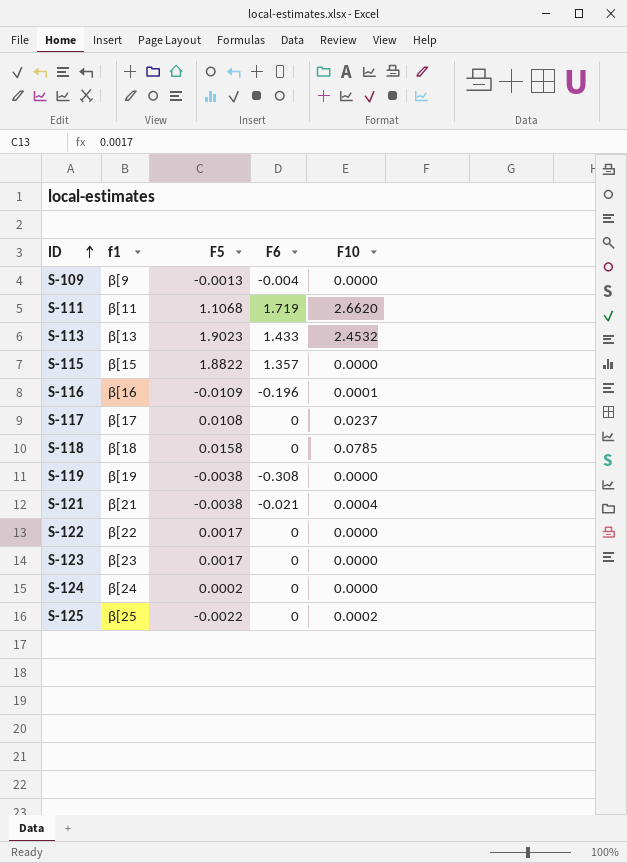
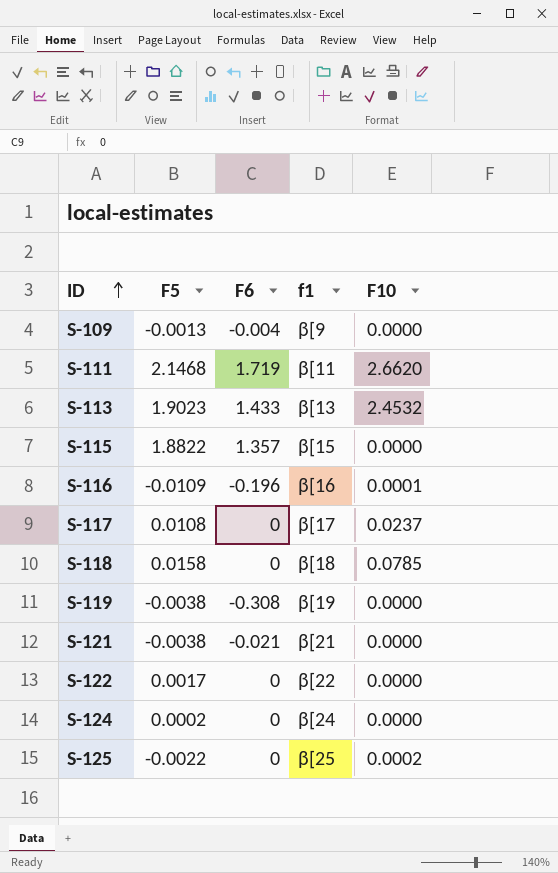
column f1 | position: 2 -> 4
row S-123: β[23 | 0.0017 | 0 | 0.0000 -> none
S-111 | F5: 1.1068 -> 2.1468
S-121 | F10: 0.0004 -> 0.0000

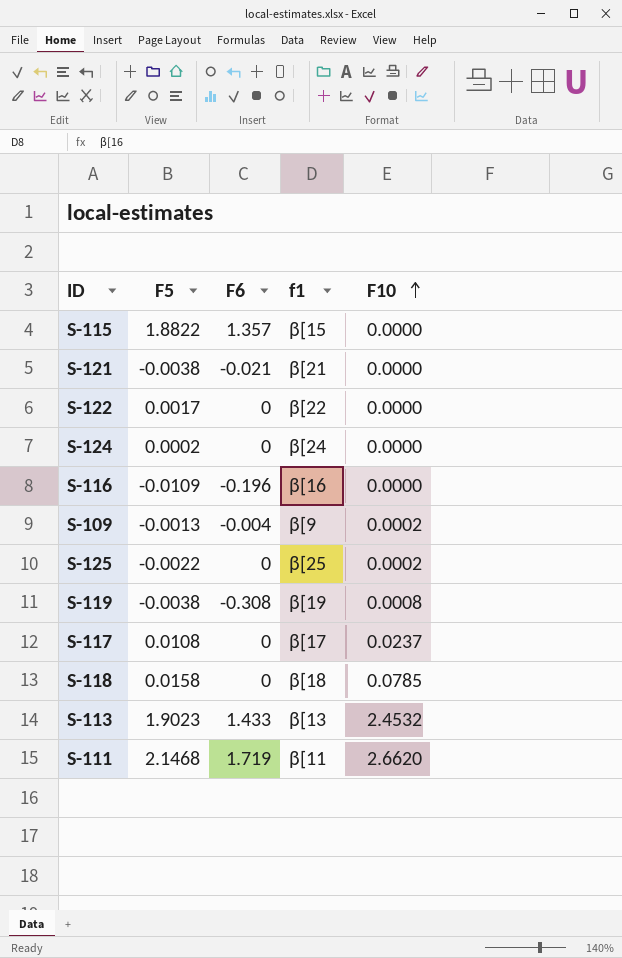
row order: ID ascending -> F10 ascending
S-116 | F10: 0.0001 -> 0.0000
S-109 | F10: 0.0000 -> 0.0002
S-119 | F10: 0.0000 -> 0.0008

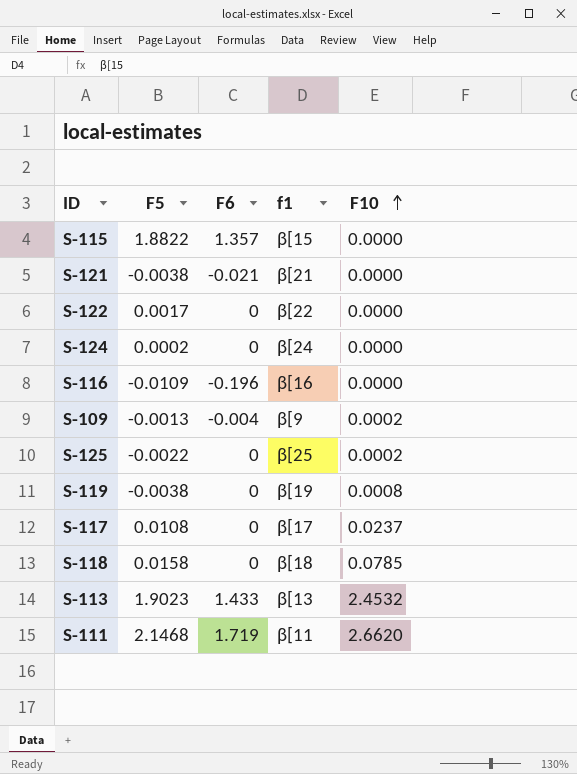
S-119 | F6: -0.308 -> 0

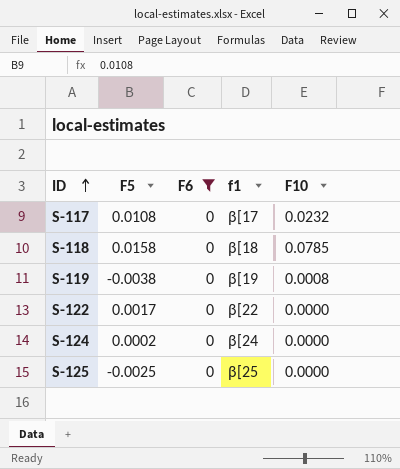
filter: none -> F6 = 0
row order: F10 ascending -> ID ascending
S-117 | F10: 0.0237 -> 0.0232
S-125 | F5: -0.0022 -> -0.0025
S-125 | F10: 0.0002 -> 0.0000

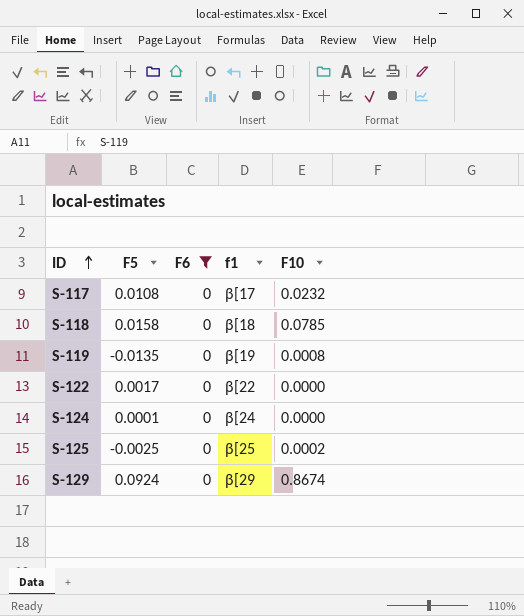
S-119 | F5: -0.0038 -> -0.0135
S-124 | F5: 0.0002 -> 0.0001
S-125 | F10: 0.0000 -> 0.0002
row S-129: none -> 0.0924 | 0 | β[29 | 0.8674

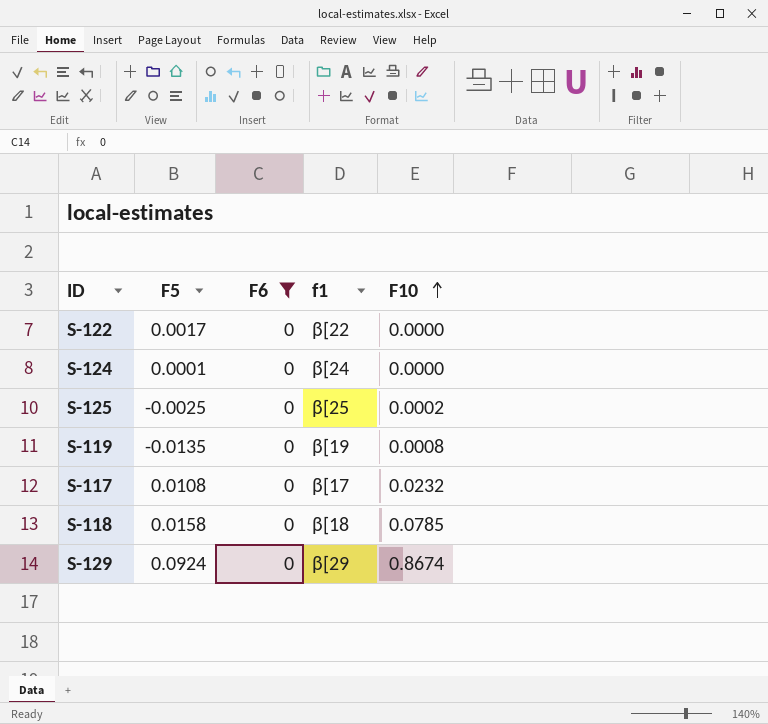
row order: ID ascending -> F10 ascending

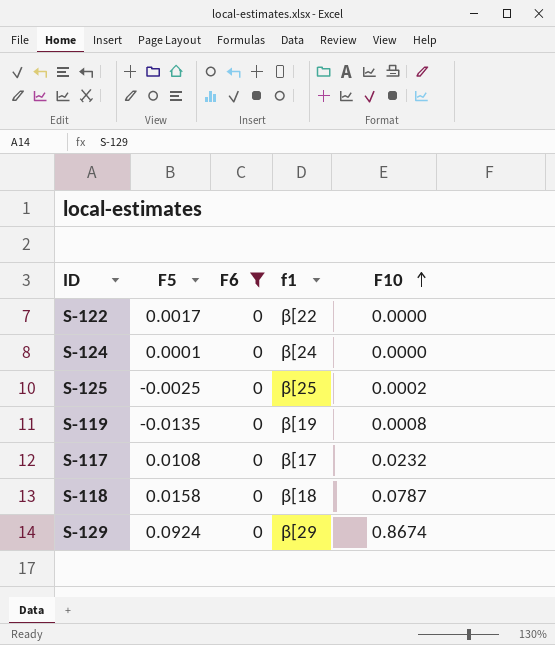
S-118 | F10: 0.0785 -> 0.0787

